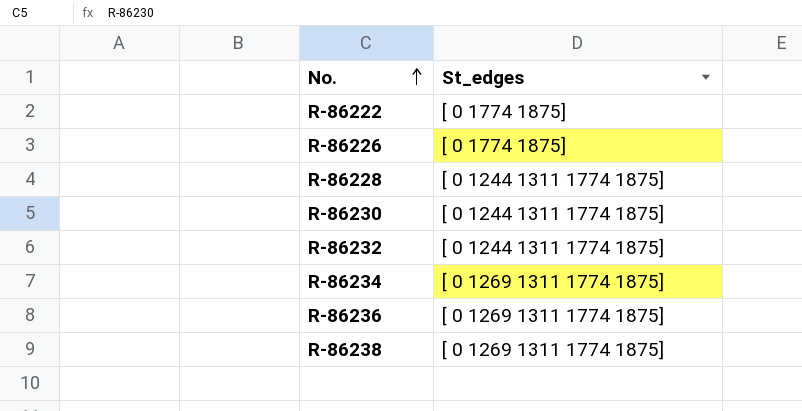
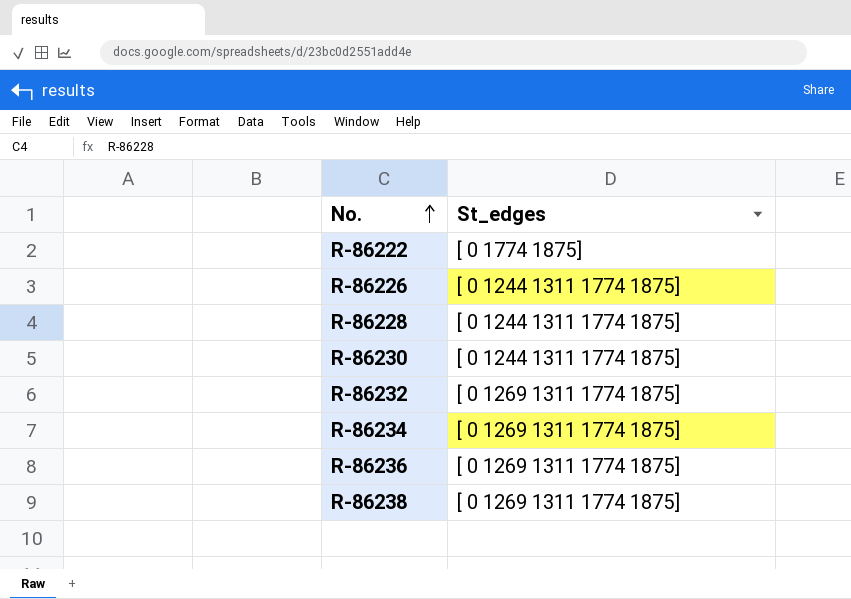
R-86226 | St_edges: [ 0 1774 1875] -> [ 0 1244 1311 1774 1875]
R-86232 | St_edges: [ 0 1244 1311 1774 1875] -> [ 0 1269 1311 1774 1875]

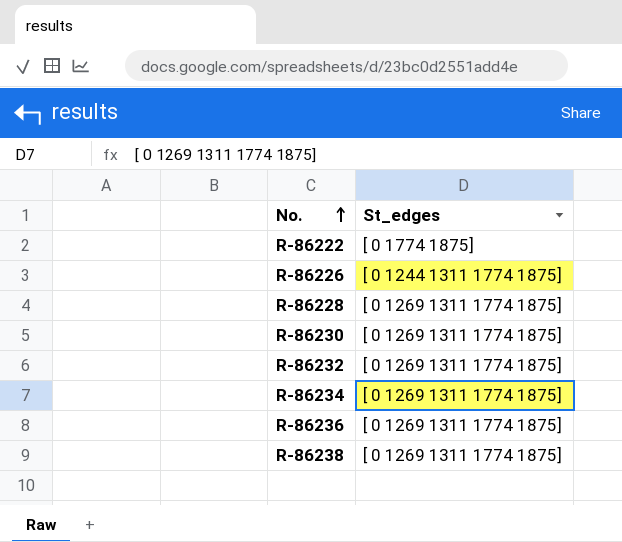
R-86228 | St_edges: [ 0 1244 1311 1774 1875] -> [ 0 1269 1311 1774 1875]
R-86230 | St_edges: [ 0 1244 1311 1774 1875] -> [ 0 1269 1311 1774 1875]

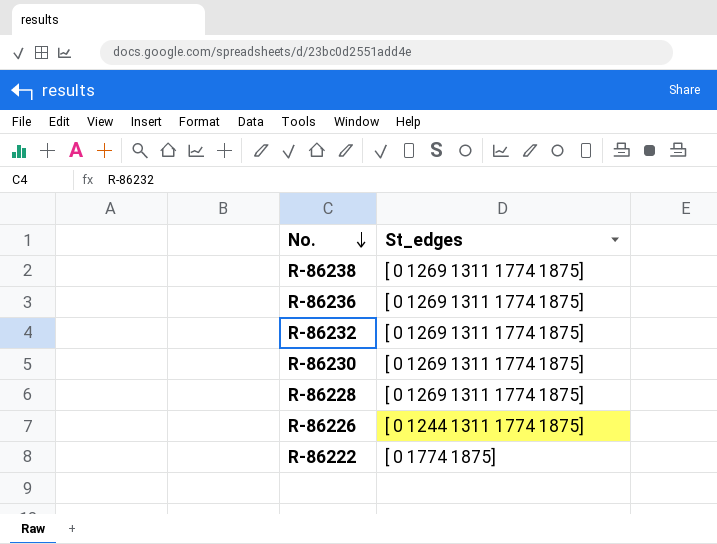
row order: No. ascending -> No. descending
row R-86234: [ 0 1269 1311 1774 1875] -> none

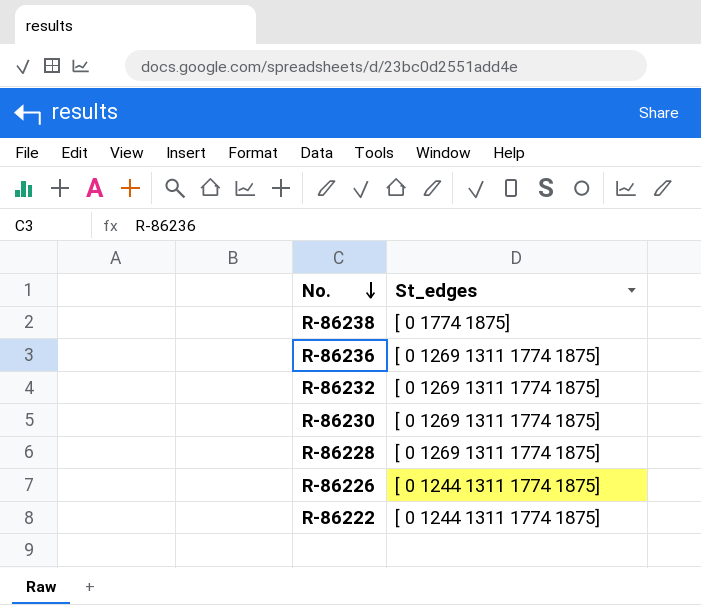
R-86238 | St_edges: [ 0 1269 1311 1774 1875] -> [ 0 1774 1875]
R-86222 | St_edges: [ 0 1774 1875] -> [ 0 1244 1311 1774 1875]

